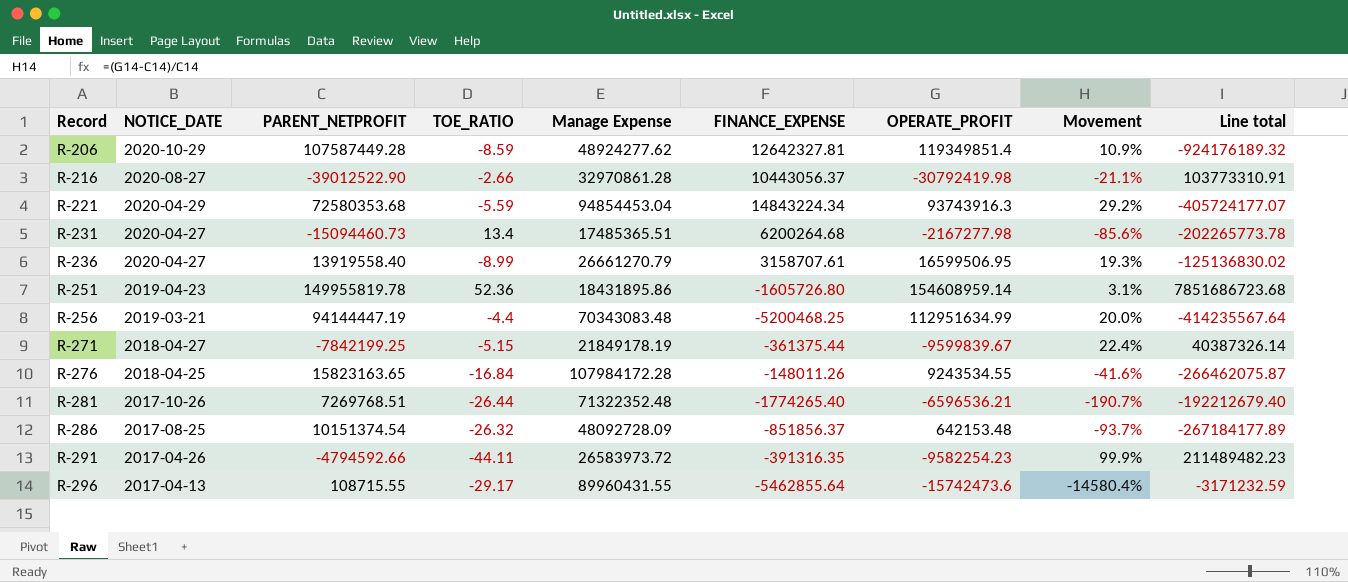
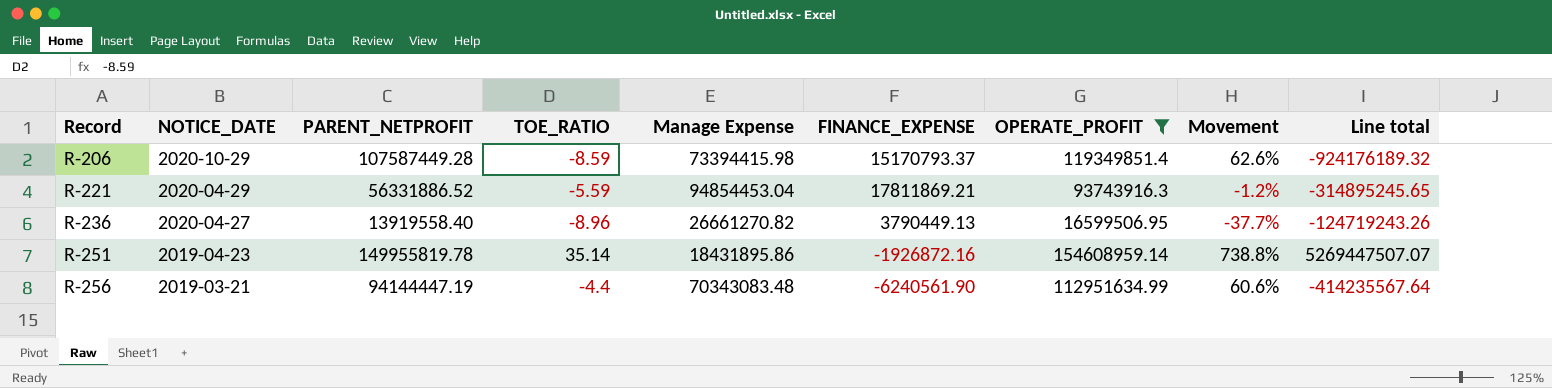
filter: none -> OPERATE_PROFIT >= 16599506.95
column Movement | formula: ([OPERATE_PROFIT] - [PARENT_NETPROFIT]) / [PARENT_NETPROFIT] -> ([OPERATE_PROFIT] - [Manage Expense]) / [Manage Expense]
R-206 | Manage Expense: 48924277.62 -> 73394415.98
R-206 | FINANCE_EXPENSE: 12642327.81 -> 15170793.37
R-221 | PARENT_NETPROFIT: 72580353.68 -> 56331886.52
R-221 | FINANCE_EXPENSE: 14843224.34 -> 17811869.21
R-221 | Line total: -405724177.07 -> -314895245.65
R-236 | TOE_RATIO: -8.99 -> -8.96
R-236 | Manage Expense: 26661270.79 -> 26661270.82
R-236 | FINANCE_EXPENSE: 3158707.61 -> 3790449.13
R-236 | Line total: -125136830.02 -> -124719243.26
R-251 | TOE_RATIO: 52.36 -> 35.14
R-251 | FINANCE_EXPENSE: -1605726.80 -> -1926872.16
R-251 | Line total: 7851686723.68 -> 5269447507.07
R-256 | FINANCE_EXPENSE: -5200468.25 -> -6240561.90

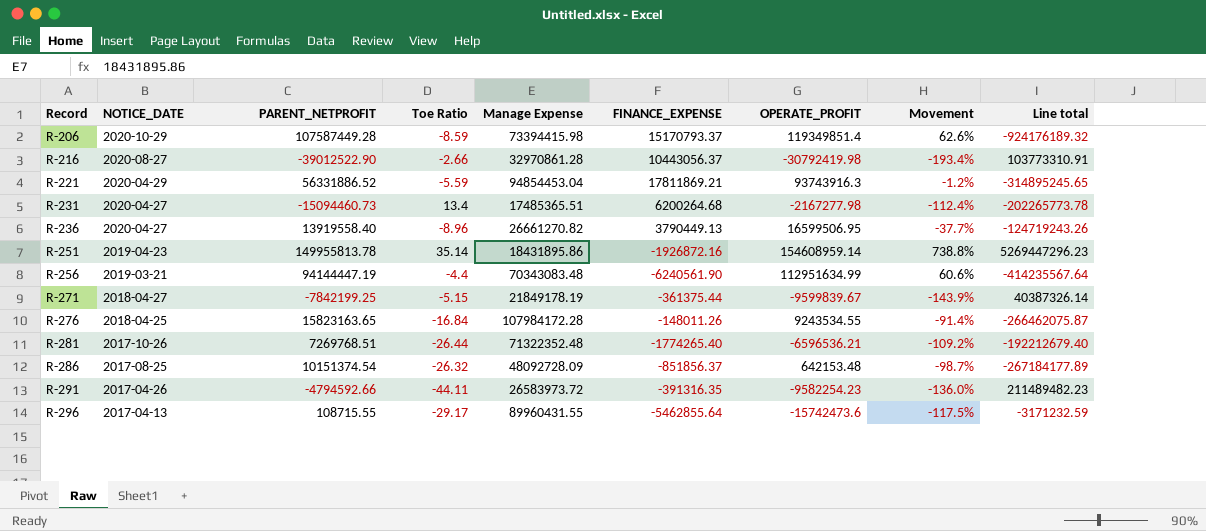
filter: OPERATE_PROFIT >= 16599506.95 -> none
column name: TOE_RATIO -> Toe Ratio
R-251 | PARENT_NETPROFIT: 149955819.78 -> 149955813.78
R-251 | Line total: 5269447507.07 -> 5269447296.23

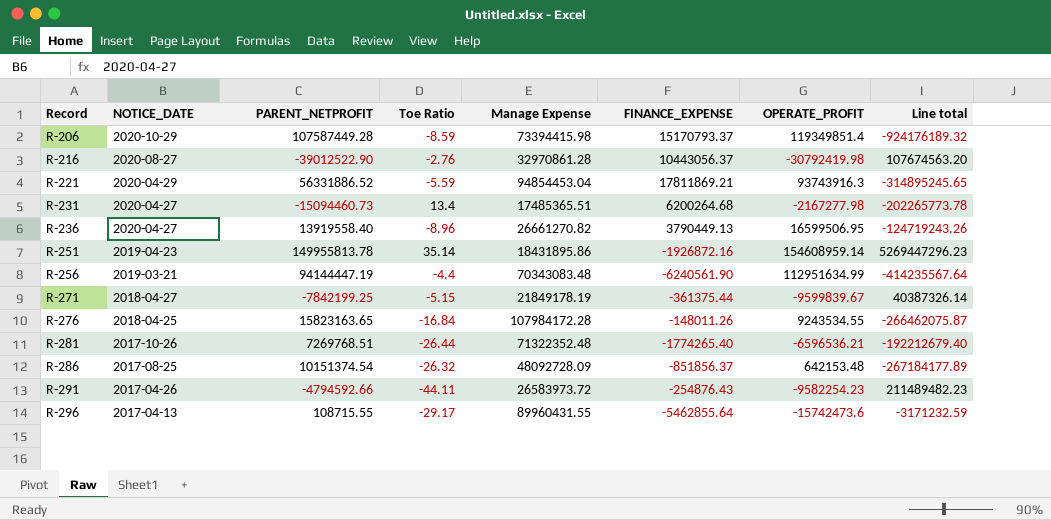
column Movement | formula: ([OPERATE_PROFIT] - [Manage Expense]) / [Manage Expense] -> none
R-216 | Toe Ratio: -2.66 -> -2.76
R-216 | Line total: 103773310.91 -> 107674563.20
R-291 | FINANCE_EXPENSE: -391316.35 -> -254876.43

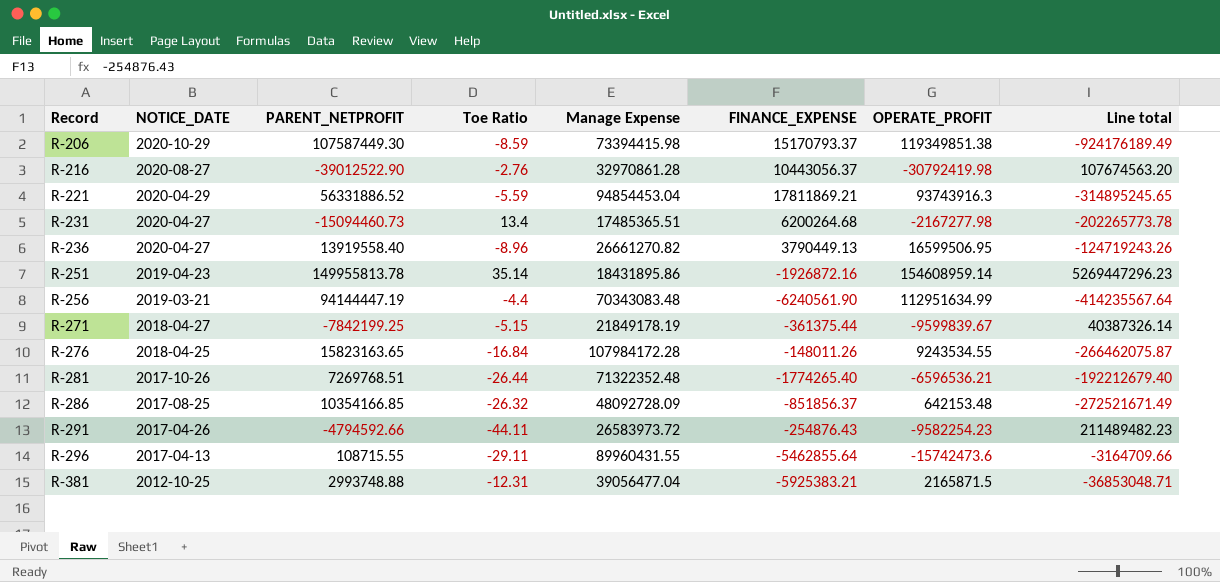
R-206 | PARENT_NETPROFIT: 107587449.28 -> 107587449.30
R-206 | OPERATE_PROFIT: 119349851.4 -> 119349851.38
R-206 | Line total: -924176189.32 -> -924176189.49
R-286 | PARENT_NETPROFIT: 10151374.54 -> 10354166.85
R-286 | Line total: -267184177.89 -> -272521671.49
R-296 | Toe Ratio: -29.17 -> -29.11
R-296 | Line total: -3171232.59 -> -3164709.66
row R-381: none -> 2012-10-25 | 2993748.88 | -12.31 | 39056477.04 | -5925383.21 | 2165871.5 | -36853048.71

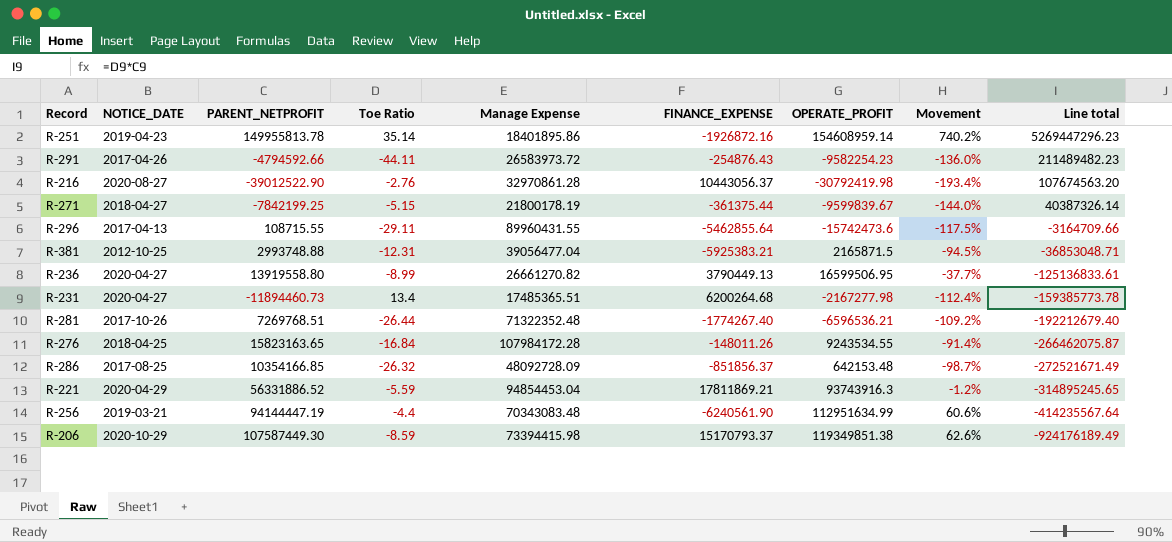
row order: Record ascending -> Line total descending
column Movement | formula: none -> ([OPERATE_PROFIT] - [Manage Expense]) / [Manage Expense]
R-251 | Manage Expense: 18431895.86 -> 18401895.86
R-271 | Manage Expense: 21849178.19 -> 21800178.19
R-236 | PARENT_NETPROFIT: 13919558.40 -> 13919558.80
R-236 | Toe Ratio: -8.96 -> -8.99
R-236 | Line total: -124719243.26 -> -125136833.61
R-231 | PARENT_NETPROFIT: -15094460.73 -> -11894460.73
R-231 | Line total: -202265773.78 -> -159385773.78
R-281 | FINANCE_EXPENSE: -1774265.40 -> -1774267.40

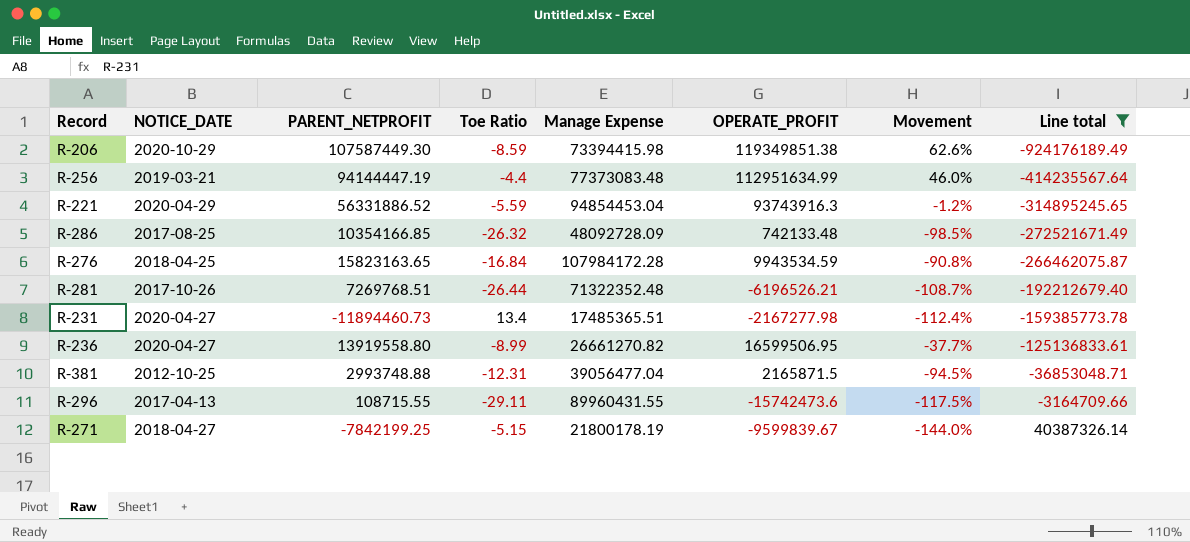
filter: none -> Line total <= 40387326.14
row order: Line total descending -> Line total ascending
column FINANCE_EXPENSE | position: 6 -> none
R-256 | Manage Expense: 70343083.48 -> 77373083.48
R-256 | Movement: 60.6% -> 46.0%
R-286 | OPERATE_PROFIT: 642153.48 -> 742133.48
R-286 | Movement: -98.7% -> -98.5%
R-276 | OPERATE_PROFIT: 9243534.55 -> 9943534.59
R-276 | Movement: -91.4% -> -90.8%
R-281 | OPERATE_PROFIT: -6596536.21 -> -6196526.21
R-281 | Movement: -109.2% -> -108.7%

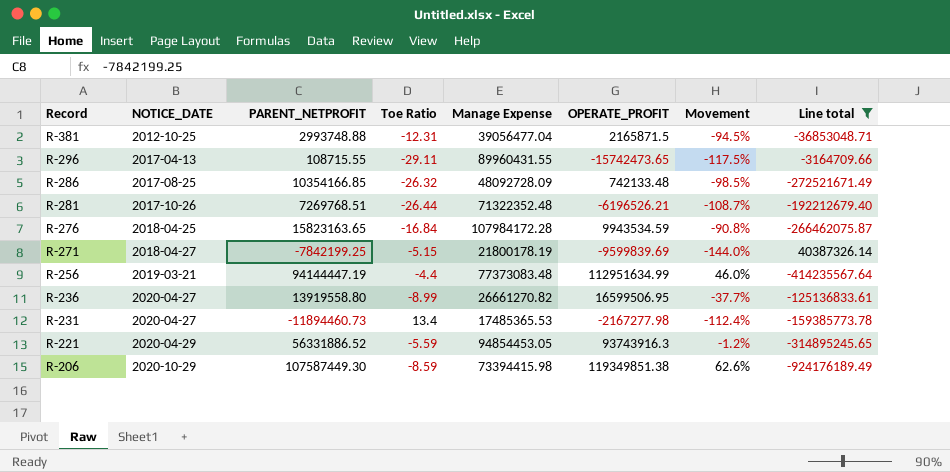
row order: Line total ascending -> Record descending
R-296 | OPERATE_PROFIT: -15742473.6 -> -15742473.65
R-271 | OPERATE_PROFIT: -9599839.67 -> -9599839.69
R-231 | Manage Expense: 17485365.51 -> 17485365.53
R-221 | Manage Expense: 94854453.04 -> 94854453.05

